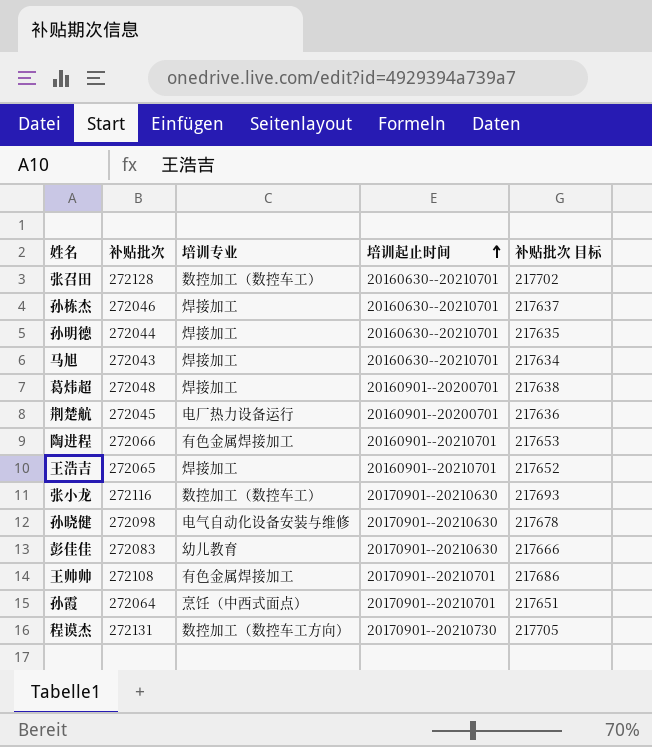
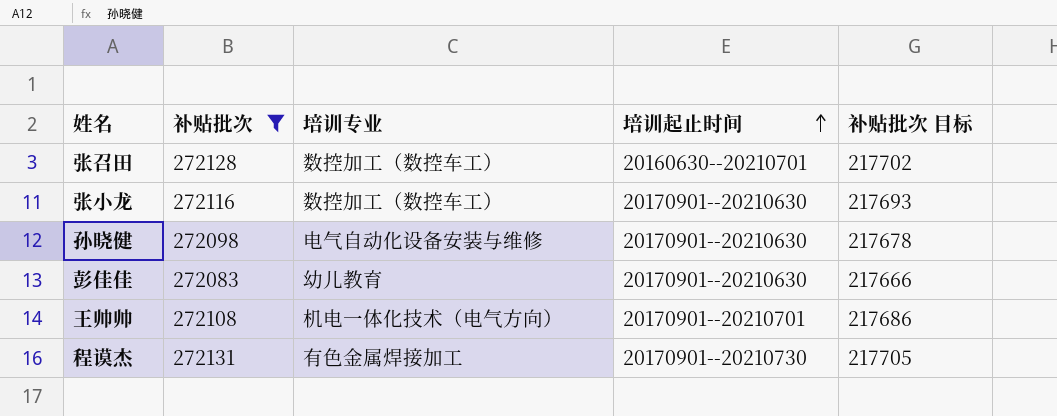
filter: none -> 补贴批次 >= 272083
王帅帅 | 培训专业: 有色金属焊接加工 -> 机电一体化技术（电气方向）
程谟杰 | 培训专业: 数控加工（数控车工方向） -> 有色金属焊接加工

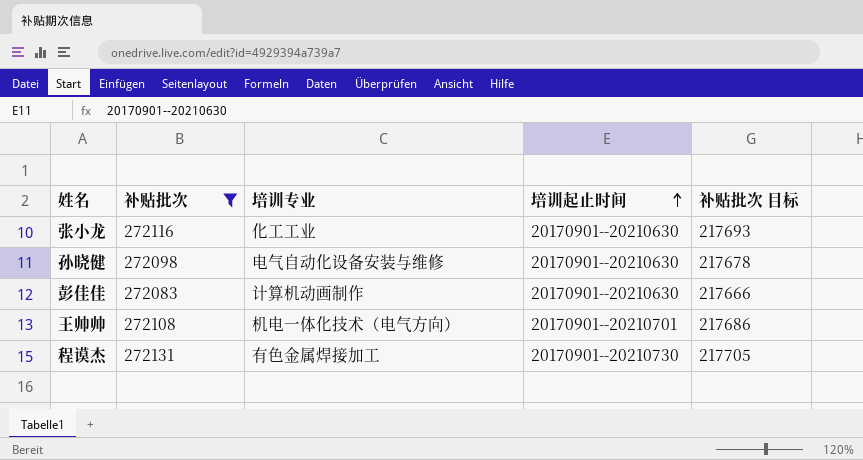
row 张召田: 272128 | 数控加工（数控车工） | 20160630--20210701 | 217702 -> none
张小龙 | 培训专业: 数控加工（数控车工） -> 化工工业
彭佳佳 | 培训专业: 幼儿教育 -> 计算机动画制作

